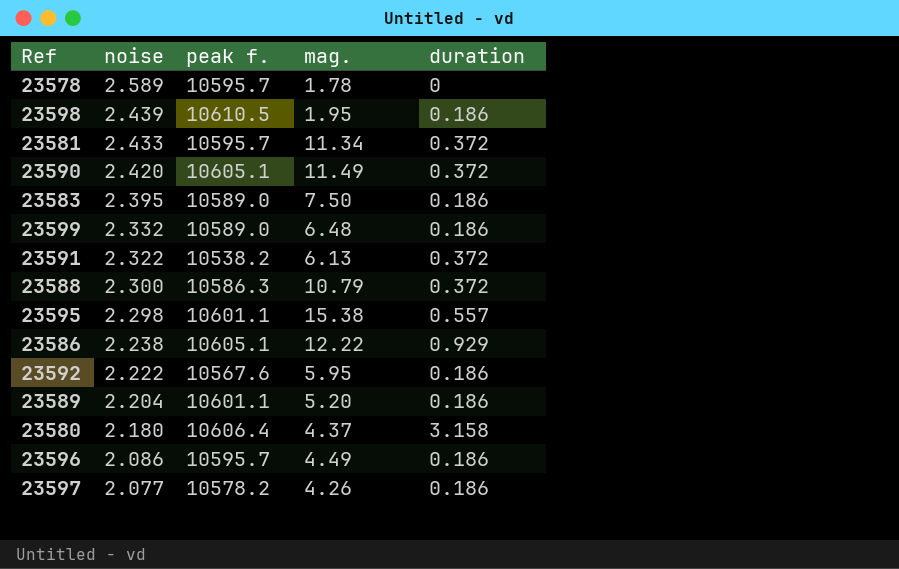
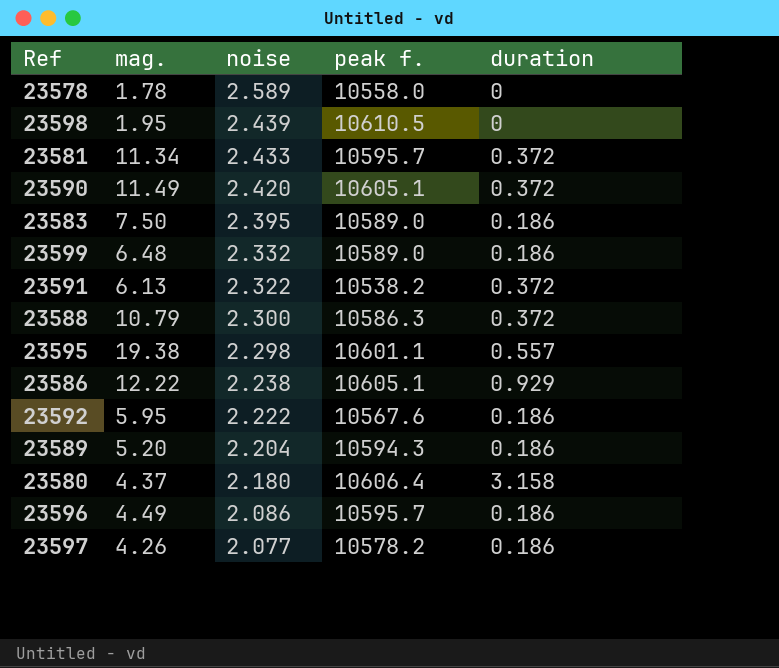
column mag. | position: 4 -> 2
23578 | peak f.: 10595.7 -> 10558.0
23598 | duration: 0.186 -> 0
23595 | mag.: 15.38 -> 19.38
23589 | peak f.: 10601.1 -> 10594.3

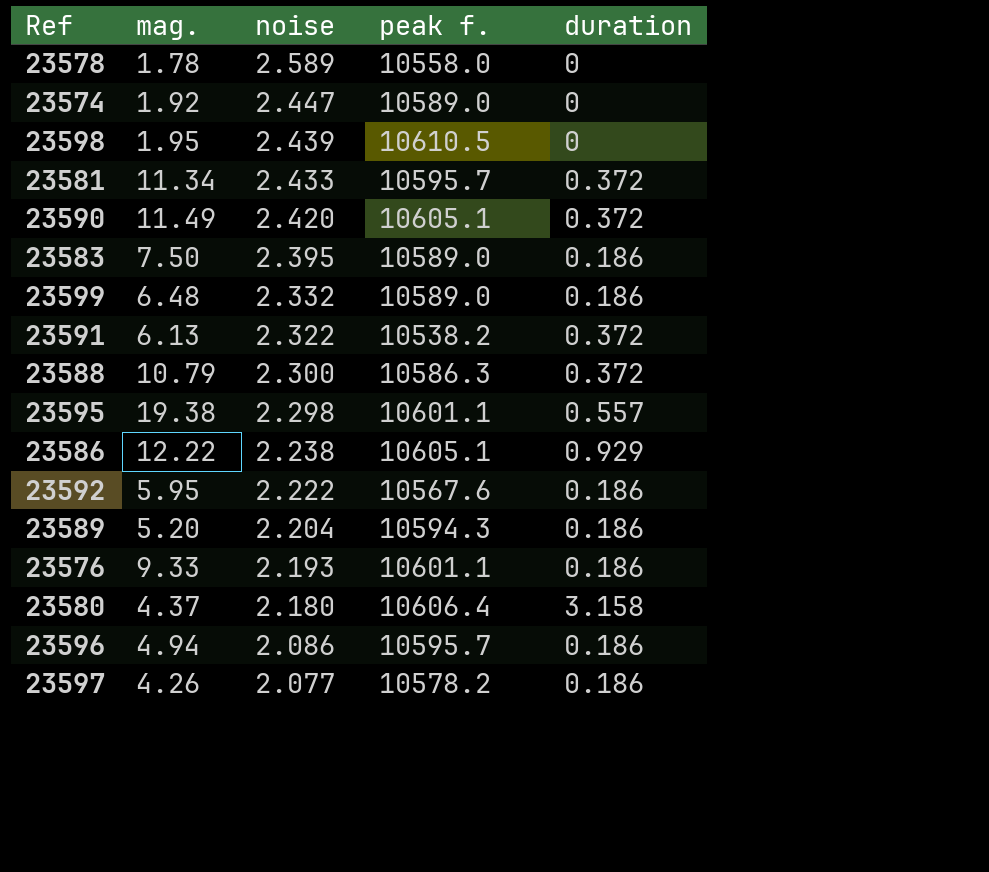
row 23574: none -> 1.92 | 2.447 | 10589.0 | 0
row 23576: none -> 9.33 | 2.193 | 10601.1 | 0.186
23596 | mag.: 4.49 -> 4.94

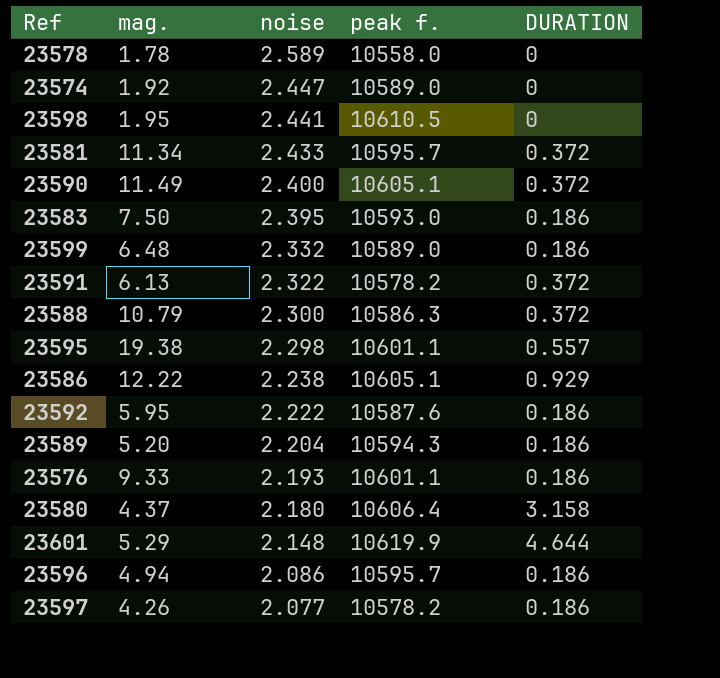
column name: duration -> DURATION
23598 | noise: 2.439 -> 2.441
23590 | noise: 2.420 -> 2.400
23583 | peak f.: 10589.0 -> 10593.0
23591 | peak f.: 10538.2 -> 10578.2
23592 | peak f.: 10567.6 -> 10587.6
row 23601: none -> 5.29 | 2.148 | 10619.9 | 4.644

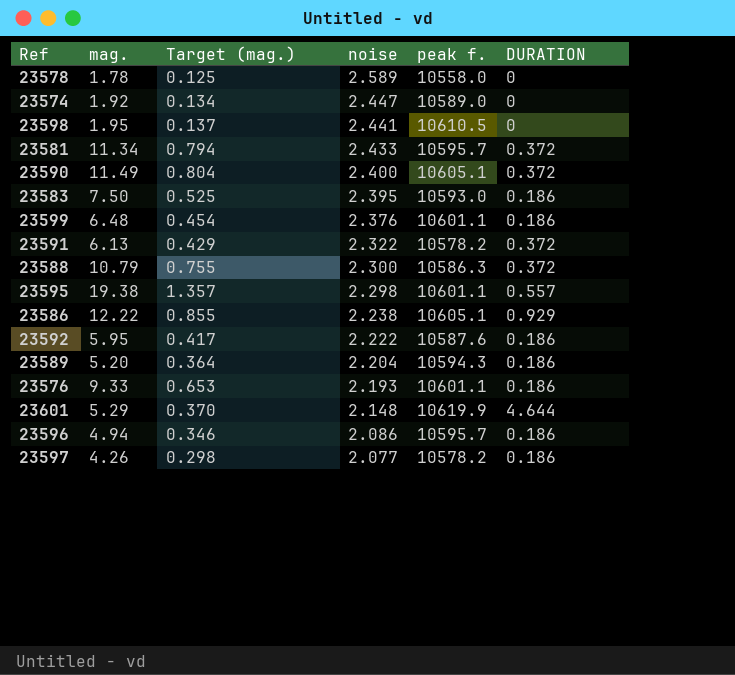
column Target (mag.) | formula: none -> [mag.] * 0.07
row 23580: 4.37 | 2.180 | 10606.4 | 3.158 -> none
23599 | noise: 2.332 -> 2.376
23599 | peak f.: 10589.0 -> 10601.1

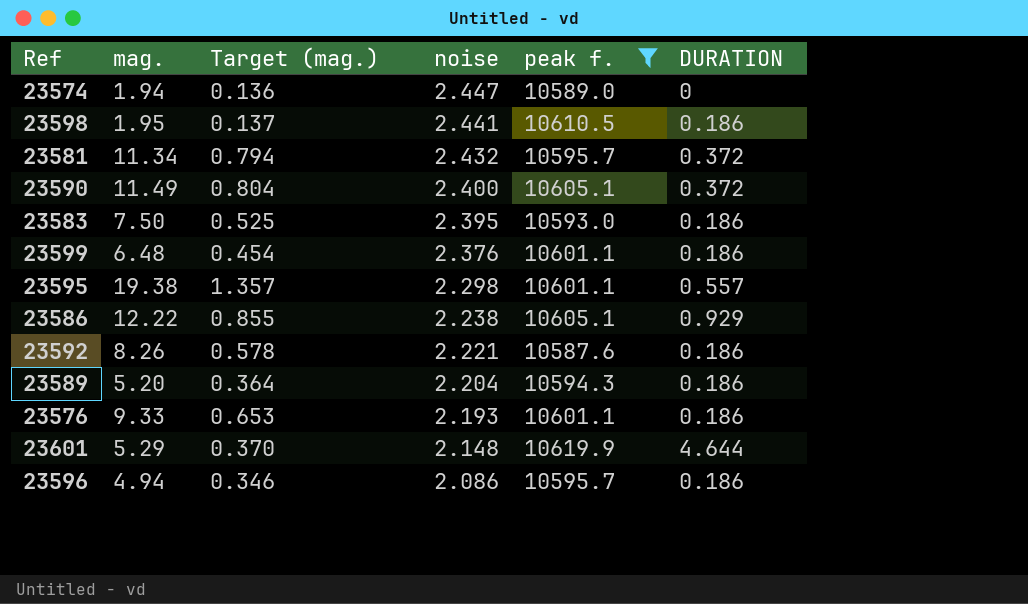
filter: none -> peak f. >= 10587.6
23574 | mag.: 1.92 -> 1.94
23574 | Target (mag.): 0.134 -> 0.136
23598 | DURATION: 0 -> 0.186
23581 | noise: 2.433 -> 2.432
23592 | mag.: 5.95 -> 8.26
23592 | Target (mag.): 0.417 -> 0.578
23592 | noise: 2.222 -> 2.221

